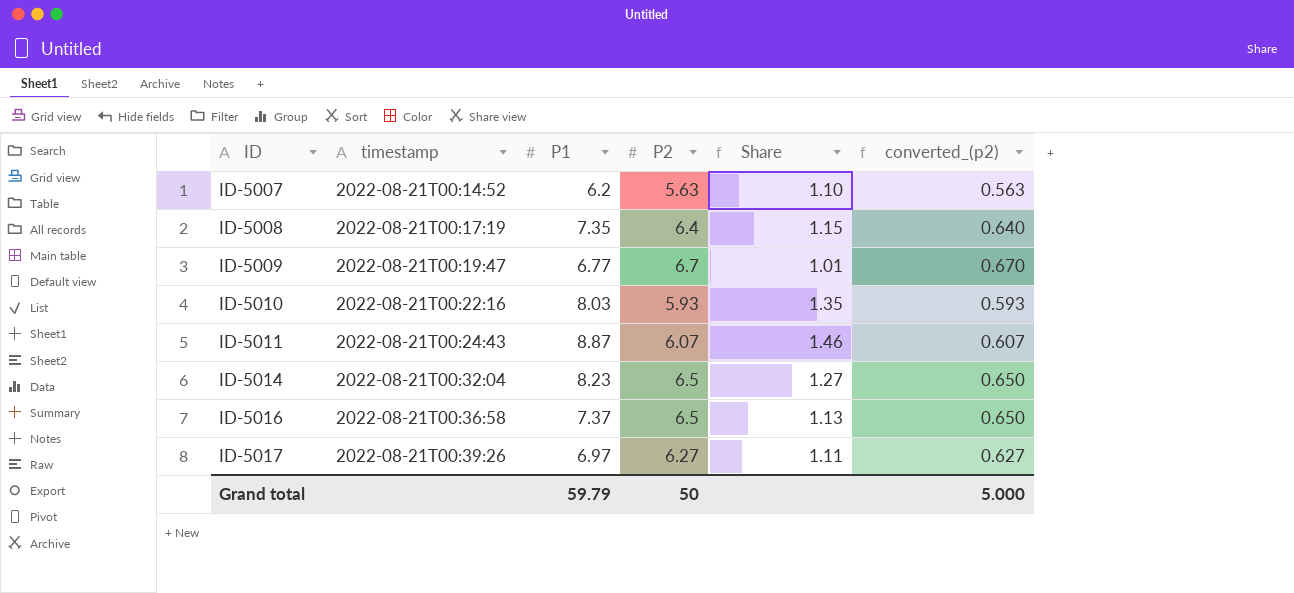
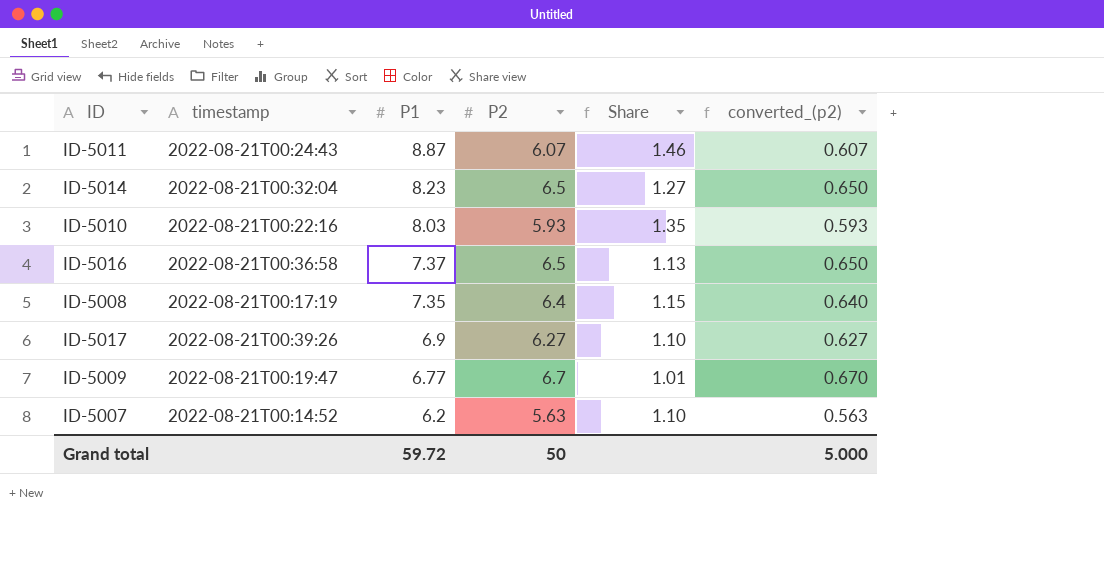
row order: ID ascending -> P1 descending
ID-5017 | P1: 6.97 -> 6.9
ID-5017 | Share: 1.11 -> 1.10
Grand total | P1: 59.79 -> 59.72

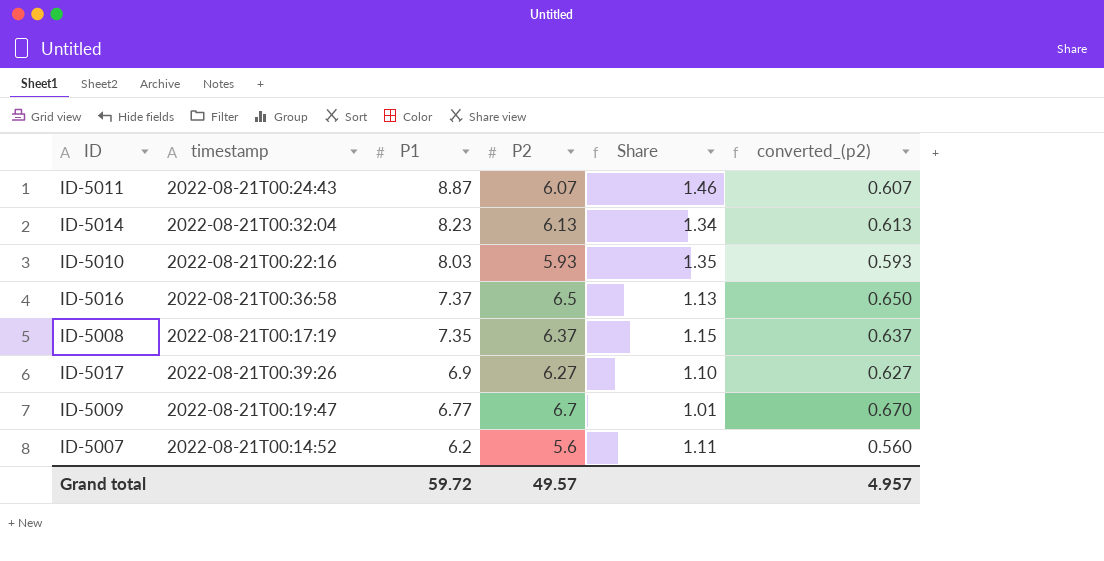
ID-5014 | P2: 6.5 -> 6.13
ID-5014 | Share: 1.27 -> 1.34
ID-5014 | converted_(p2): 0.650 -> 0.613
ID-5008 | P2: 6.4 -> 6.37
ID-5008 | converted_(p2): 0.640 -> 0.637
ID-5007 | P2: 5.63 -> 5.6
ID-5007 | Share: 1.10 -> 1.11
ID-5007 | converted_(p2): 0.563 -> 0.560
Grand total | P2: 50 -> 49.57
Grand total | converted_(p2): 5.000 -> 4.957

